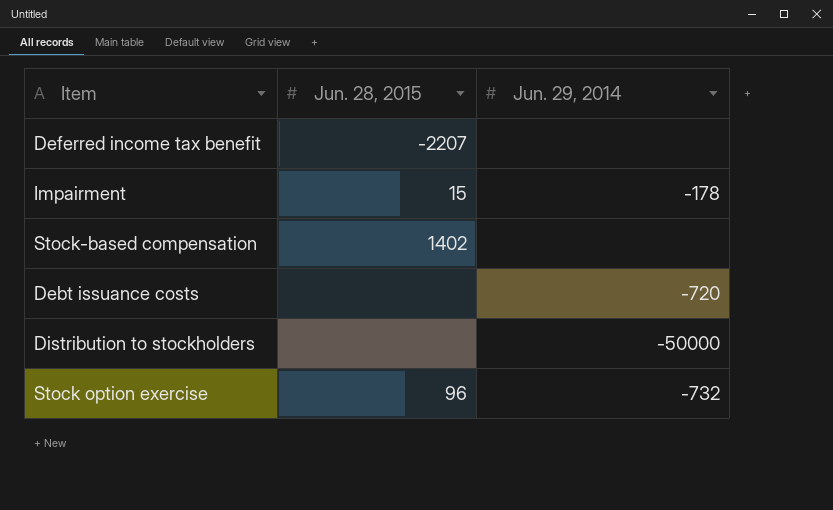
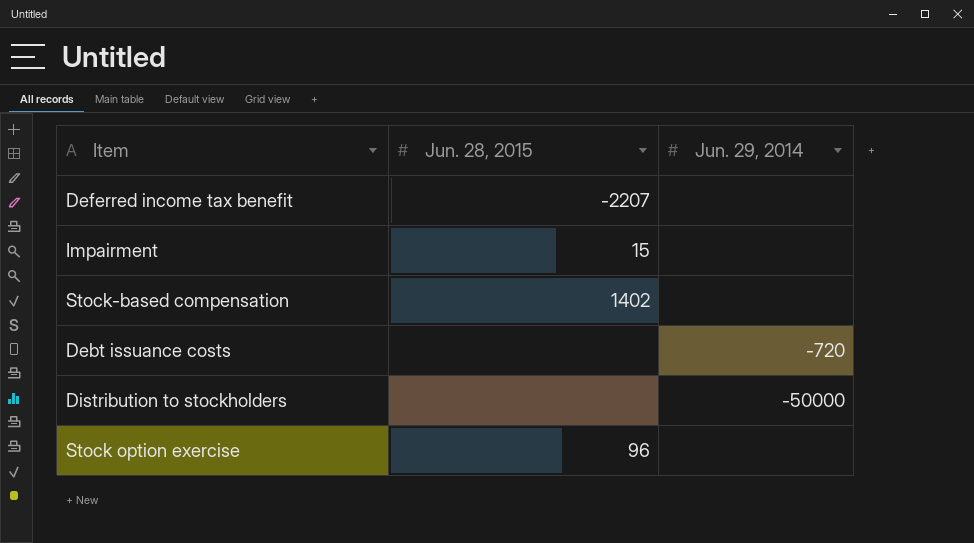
Impairment | Jun. 29, 2014: -178 -> none
Stock option exercise | Jun. 29, 2014: -732 -> none

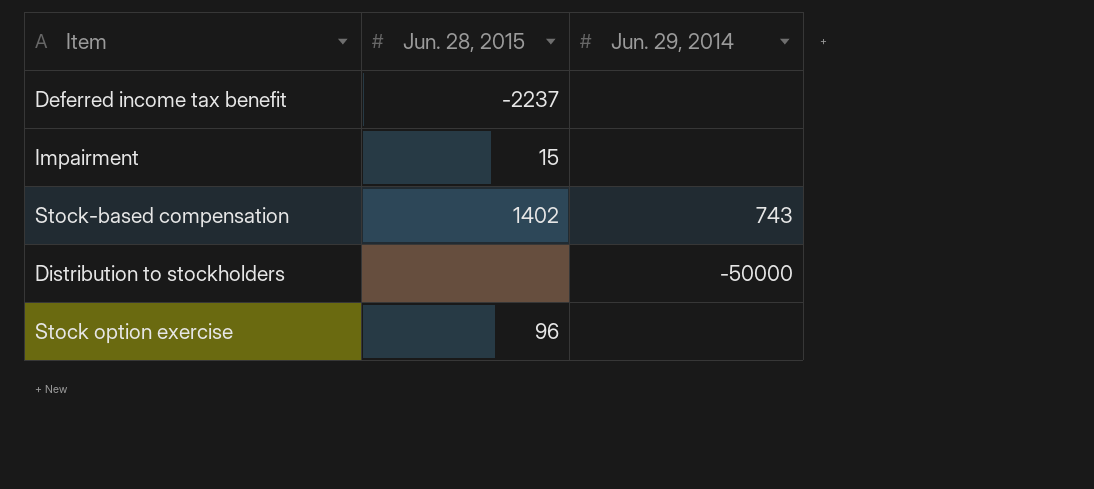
row Debt issuance costs: none | -720 -> none
Deferred income tax benefit | Jun. 28, 2015: -2207 -> -2237
Stock-based compensation | Jun. 29, 2014: none -> 743

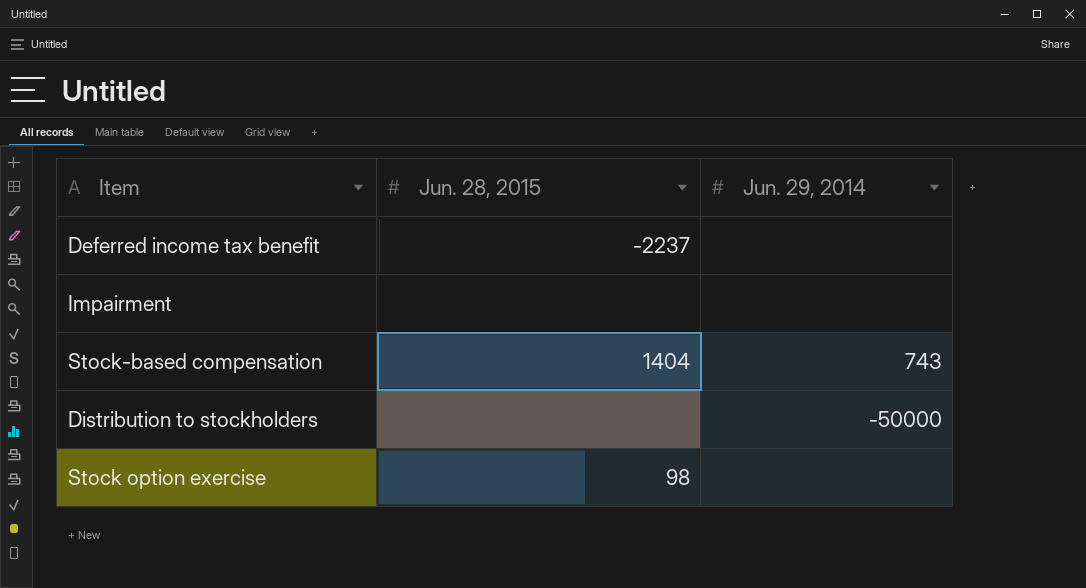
Impairment | Jun. 28, 2015: 15 -> none
Stock-based compensation | Jun. 28, 2015: 1402 -> 1404
Stock option exercise | Jun. 28, 2015: 96 -> 98

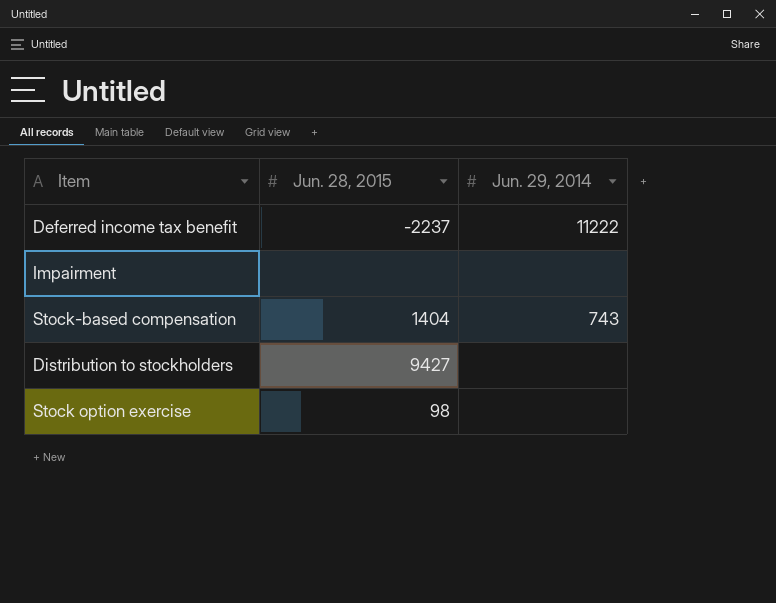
Deferred income tax benefit | Jun. 29, 2014: none -> 11222
Distribution to stockholders | Jun. 28, 2015: none -> 9427
Distribution to stockholders | Jun. 29, 2014: -50000 -> none

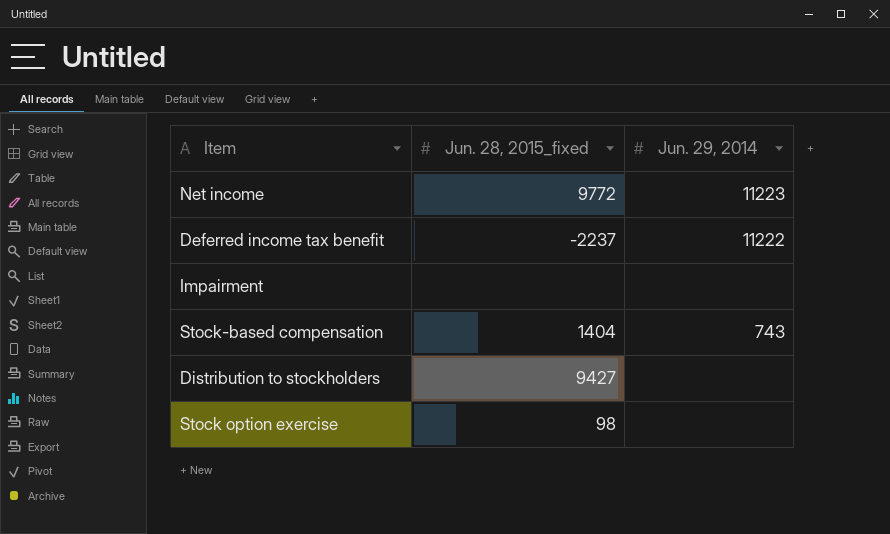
column name: Jun. 28, 2015 -> Jun. 28, 2015_fixed
row Net income: none -> 9772 | 11223

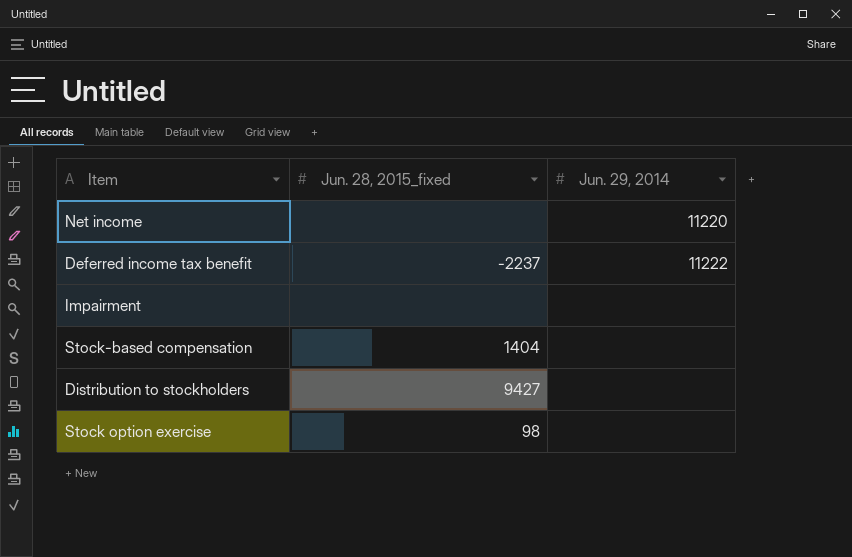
Net income | Jun. 28, 2015_fixed: 9772 -> none
Net income | Jun. 29, 2014: 11223 -> 11220
Stock-based compensation | Jun. 29, 2014: 743 -> none

